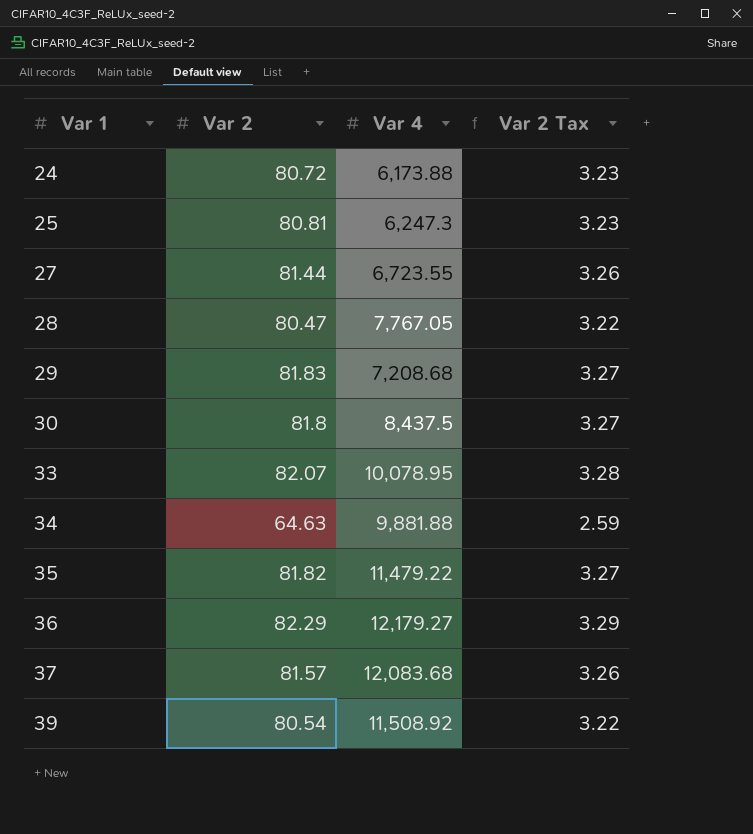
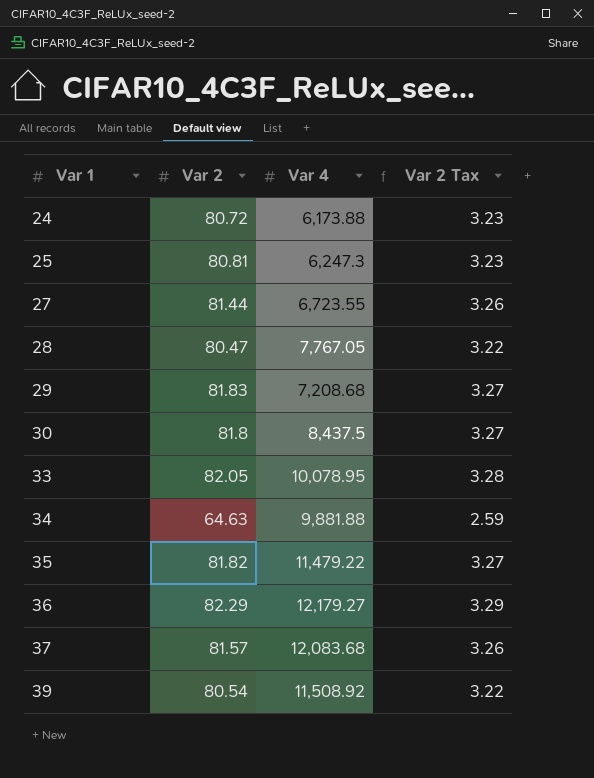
33 | Var 2: 82.07 -> 82.05

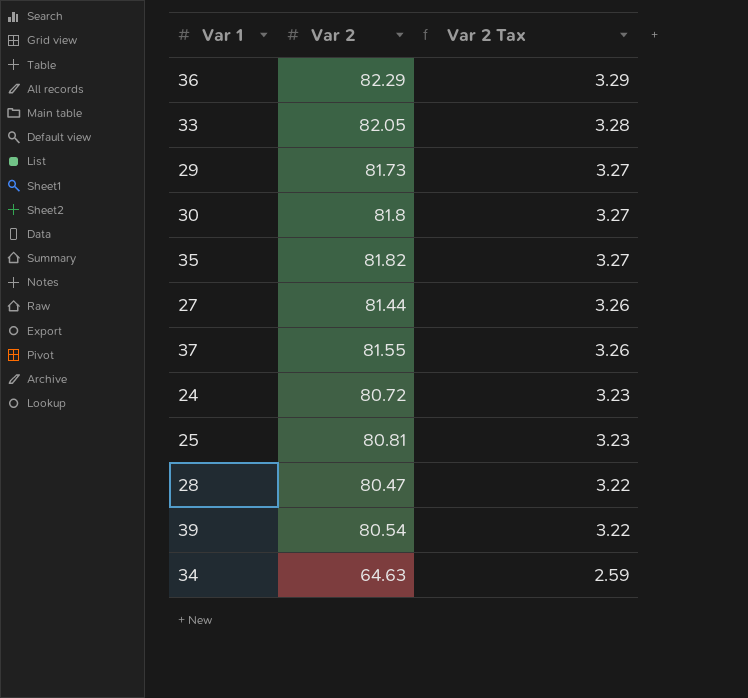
row order: Var 1 ascending -> Var 2 Tax descending
column Var 4 | position: 3 -> none
29 | Var 2: 81.83 -> 81.73
37 | Var 2: 81.57 -> 81.55

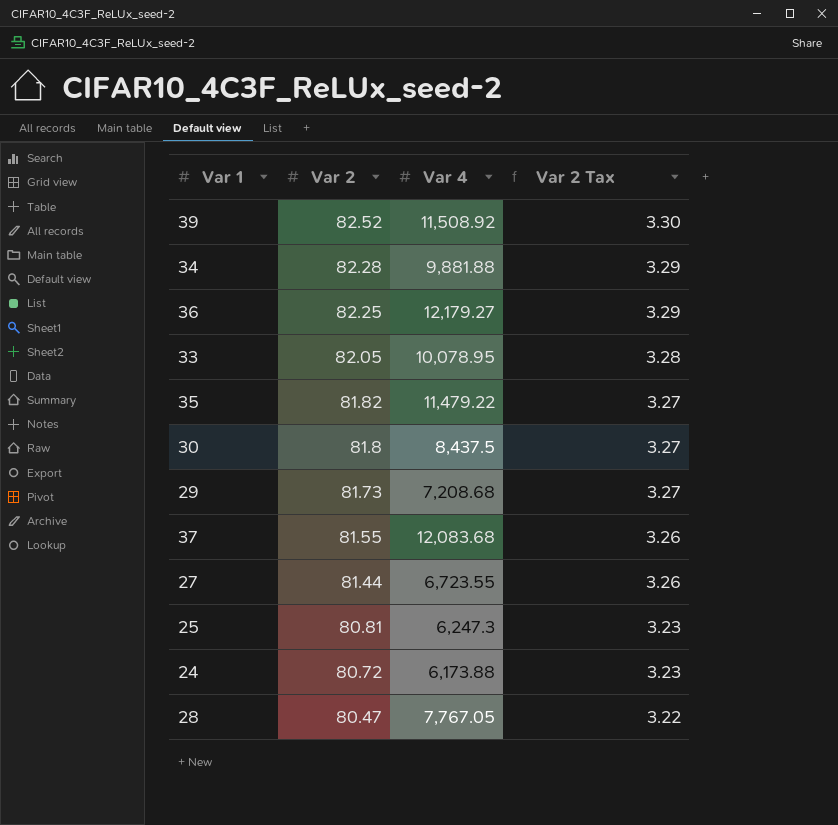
row order: Var 2 Tax descending -> Var 2 descending
column Var 4 | position: none -> 3
39 | Var 2: 80.54 -> 82.52
39 | Var 2 Tax: 3.22 -> 3.30
34 | Var 2: 64.63 -> 82.28
34 | Var 2 Tax: 2.59 -> 3.29
36 | Var 2: 82.29 -> 82.25

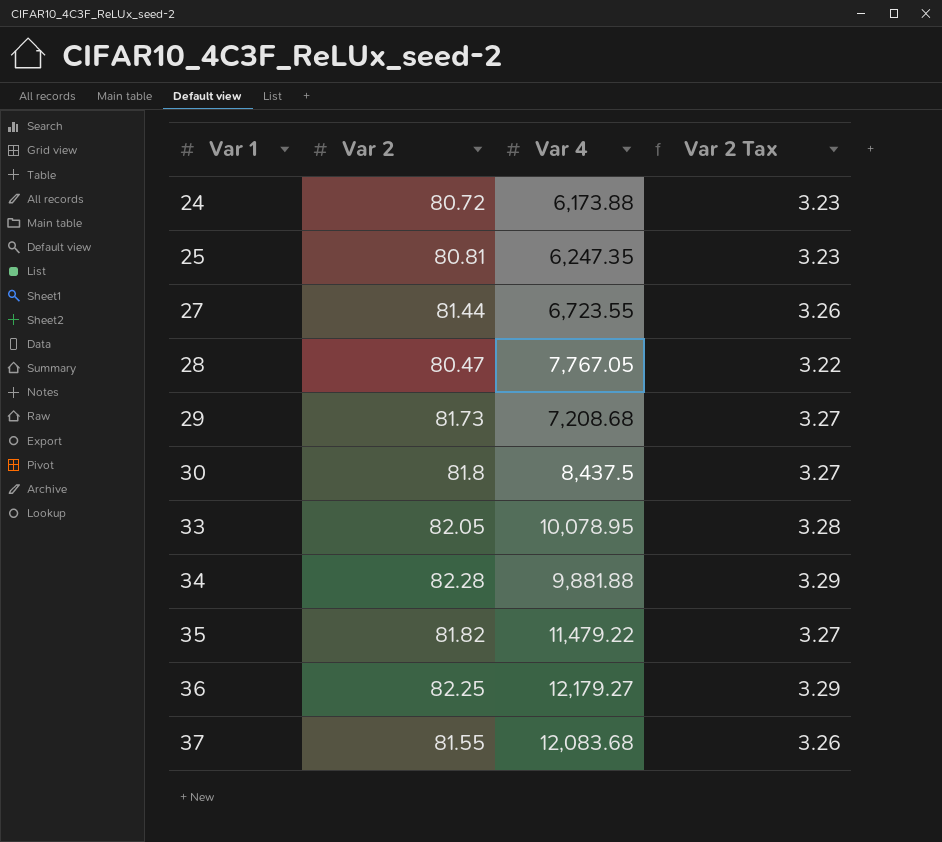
row order: Var 2 descending -> Var 1 ascending
row 39: 82.52 | 11,508.92 | 3.30 -> none
25 | Var 4: 6,247.3 -> 6,247.35

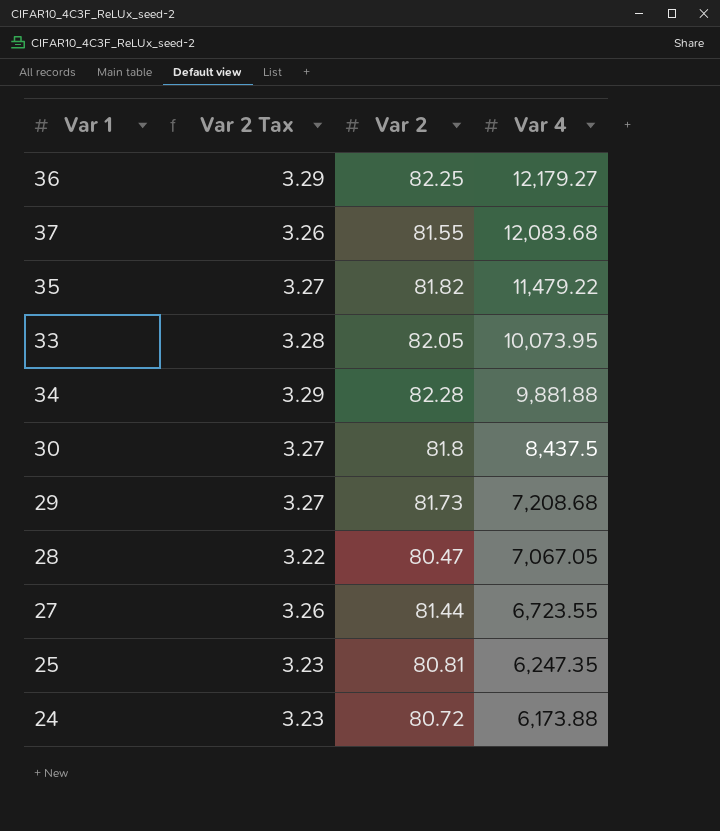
row order: Var 1 ascending -> Var 4 descending
column Var 2 Tax | position: 4 -> 2
33 | Var 4: 10,078.95 -> 10,073.95
28 | Var 4: 7,767.05 -> 7,067.05

